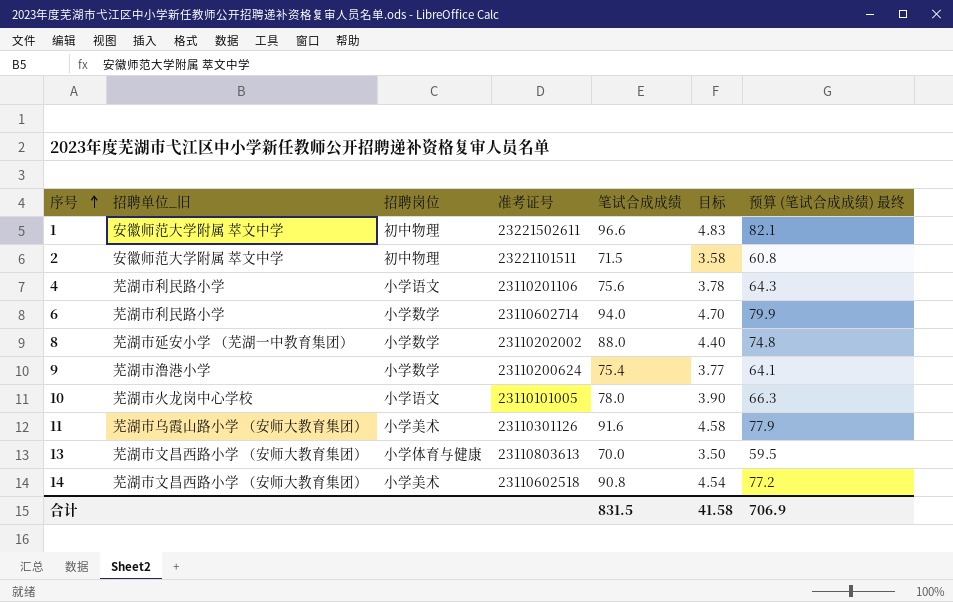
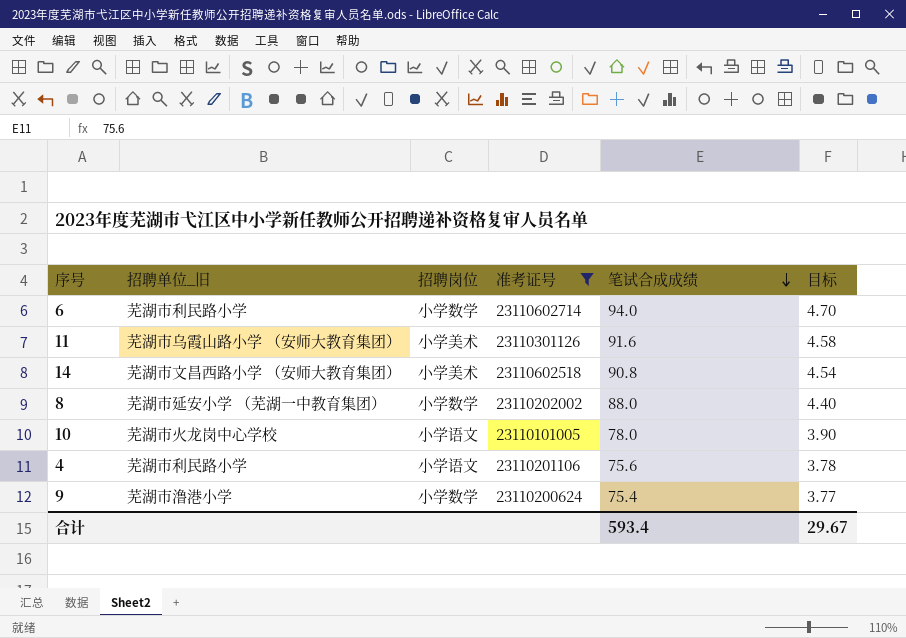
filter: none -> 准考证号 <= 23110602714
row order: 序号 ascending -> 笔试合成成绩 descending
column 预算 (笔试合成成绩) 最终 | formula: [笔试合成成绩] * 0.85 -> none
合计 | 笔试合成成绩: 831.5 -> 593.4
合计 | 目标: 41.58 -> 29.67

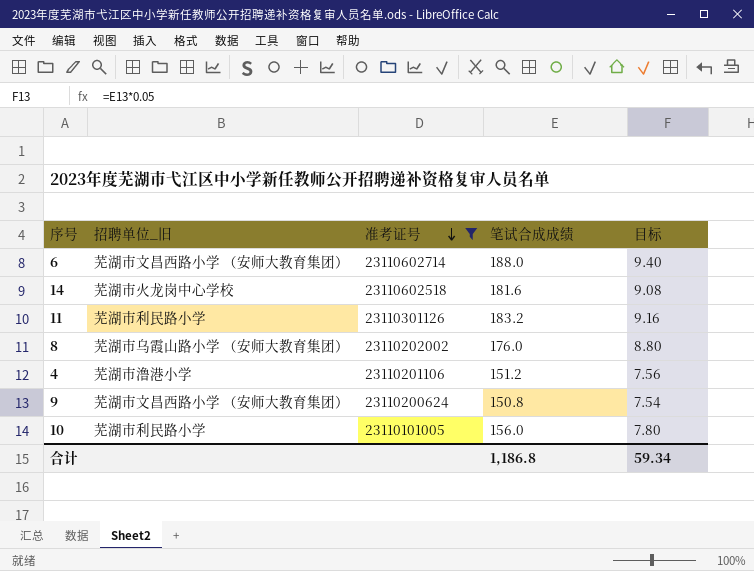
row order: 笔试合成成绩 descending -> 准考证号 descending
column 招聘岗位 | position: 3 -> none
6 | 招聘单位_旧: 芜湖市利民路小学 -> 芜湖市文昌西路小学 （安师大教育集团）
6 | 笔试合成成绩: 94.0 -> 188.0
6 | 目标: 4.70 -> 9.40
14 | 招聘单位_旧: 芜湖市文昌西路小学 （安师大教育集团） -> 芜湖市火龙岗中心学校
14 | 笔试合成成绩: 90.8 -> 181.6
14 | 目标: 4.54 -> 9.08
11 | 招聘单位_旧: 芜湖市乌霞山路小学 （安师大教育集团） -> 芜湖市利民路小学
11 | 笔试合成成绩: 91.6 -> 183.2
11 | 目标: 4.58 -> 9.16
8 | 招聘单位_旧: 芜湖市延安小学 （芜湖一中教育集团） -> 芜湖市乌霞山路小学 （安师大教育集团）
8 | 笔试合成成绩: 88.0 -> 176.0
8 | 目标: 4.40 -> 8.80
4 | 招聘单位_旧: 芜湖市利民路小学 -> 芜湖市澛港小学
4 | 笔试合成成绩: 75.6 -> 151.2
4 | 目标: 3.78 -> 7.56
9 | 招聘单位_旧: 芜湖市澛港小学 -> 芜湖市文昌西路小学 （安师大教育集团）
9 | 笔试合成成绩: 75.4 -> 150.8
9 | 目标: 3.77 -> 7.54
10 | 招聘单位_旧: 芜湖市火龙岗中心学校 -> 芜湖市利民路小学
10 | 笔试合成成绩: 78.0 -> 156.0
10 | 目标: 3.90 -> 7.80
合计 | 笔试合成成绩: 593.4 -> 1,186.8
合计 | 目标: 29.67 -> 59.34

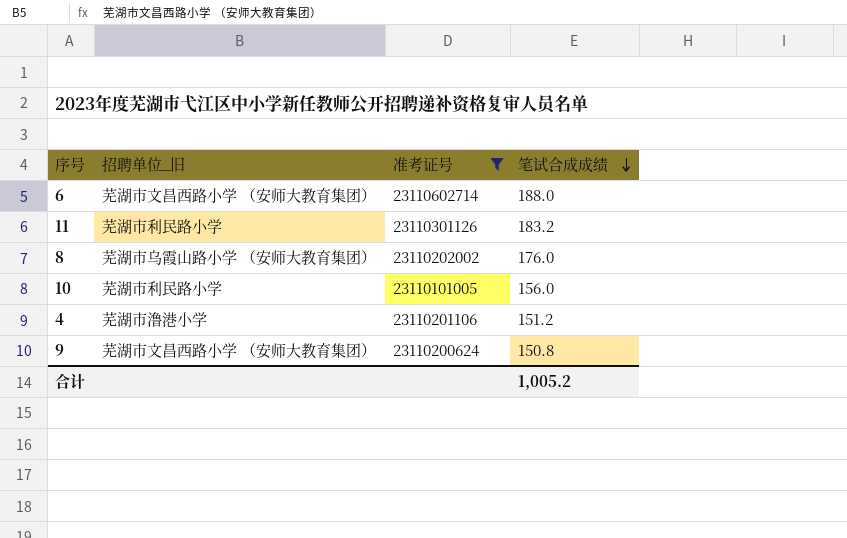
row order: 准考证号 descending -> 笔试合成成绩 descending
column 目标 | formula: [笔试合成成绩] * 0.05 -> none
row 14: 芜湖市火龙岗中心学校 | 23110602518 | 181.6 | 9.08 -> none
合计 | 笔试合成成绩: 1,186.8 -> 1,005.2

